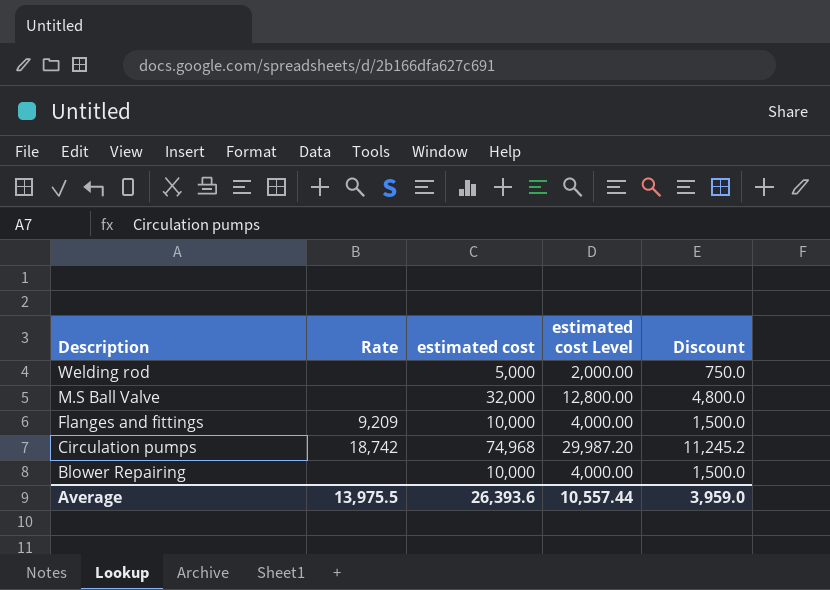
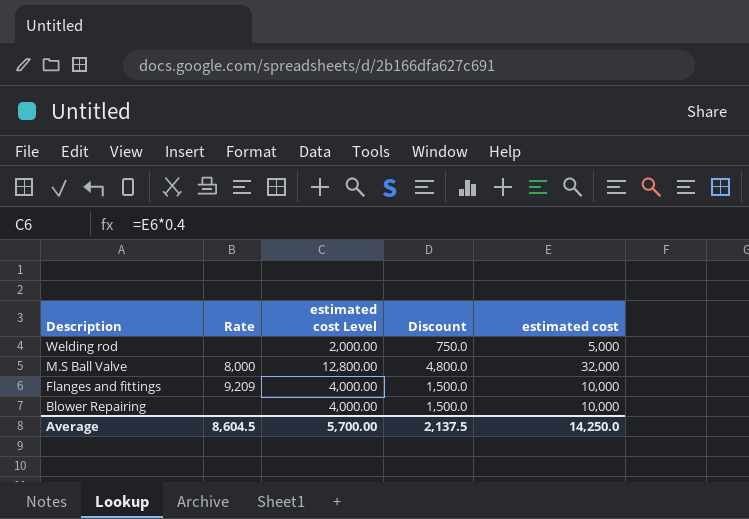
column estimated cost | position: 3 -> 5
row Circulation pumps: 18,742 | 74,968 | 29,987.20 | 11,245.2 -> none
M.S Ball Valve | Rate: none -> 8,000
Average | Rate: 13,975.5 -> 8,604.5
Average | estimated cost Level: 10,557.44 -> 5,700.00
Average | Discount: 3,959.0 -> 2,137.5
Average | estimated cost: 26,393.6 -> 14,250.0

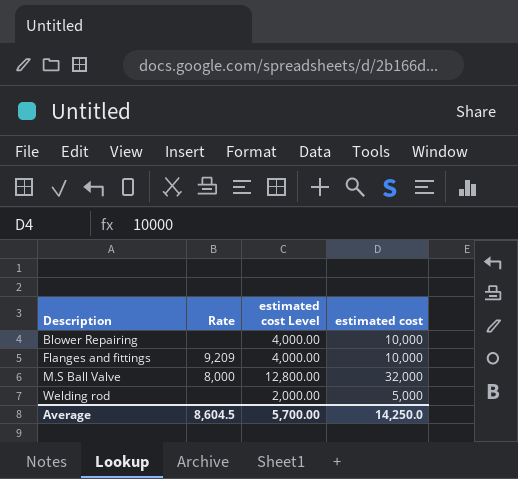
row order: Description descending -> Description ascending
column Discount | formula: [estimated cost] * 0.15 -> none

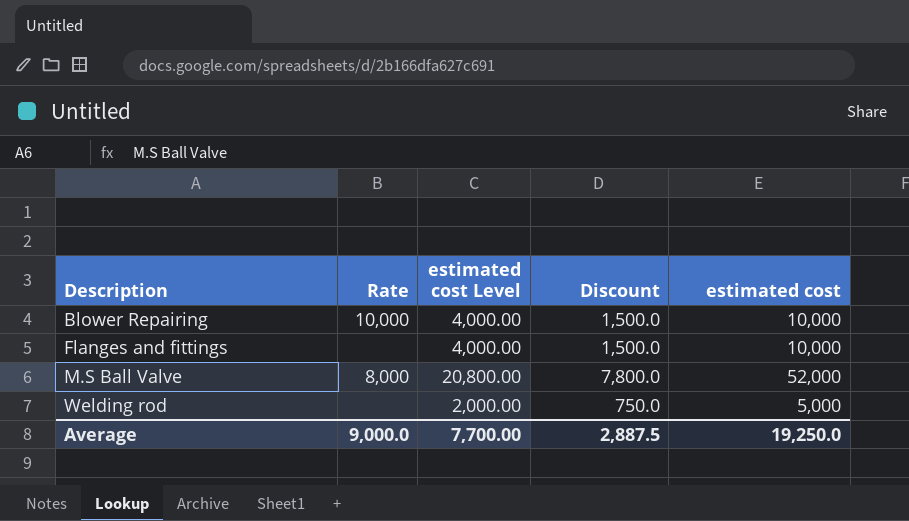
column Discount | formula: none -> [estimated cost] * 0.15
Blower Repairing | Rate: none -> 10,000
Flanges and fittings | Rate: 9,209 -> none
M.S Ball Valve | estimated cost Level: 12,800.00 -> 20,800.00
M.S Ball Valve | estimated cost: 32,000 -> 52,000
Average | Rate: 8,604.5 -> 9,000.0
Average | estimated cost Level: 5,700.00 -> 7,700.00
Average | estimated cost: 14,250.0 -> 19,250.0

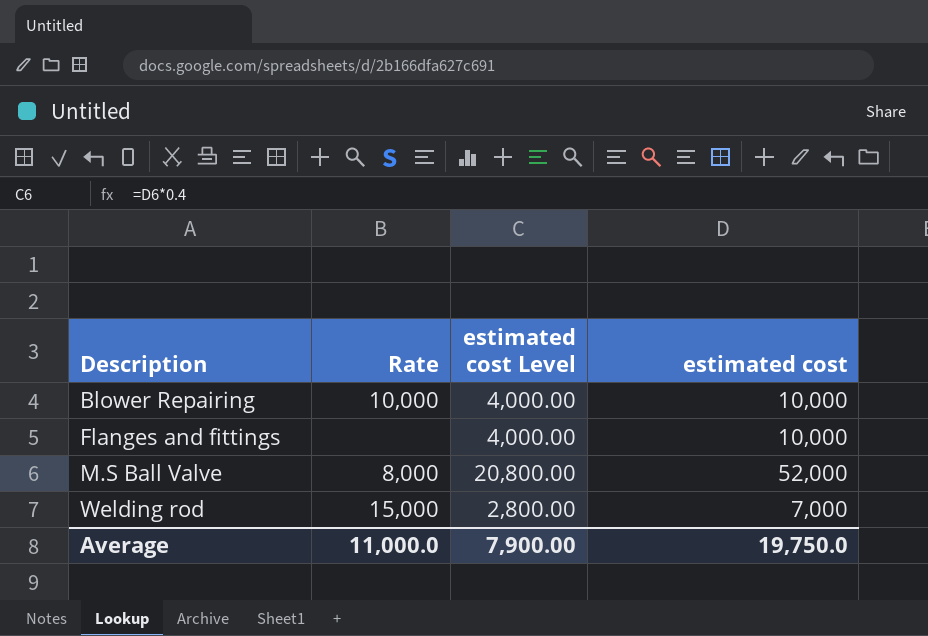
column Discount | formula: [estimated cost] * 0.15 -> none
Welding rod | Rate: none -> 15,000
Welding rod | estimated cost Level: 2,000.00 -> 2,800.00
Welding rod | estimated cost: 5,000 -> 7,000
Average | Rate: 9,000.0 -> 11,000.0
Average | estimated cost Level: 7,700.00 -> 7,900.00
Average | estimated cost: 19,250.0 -> 19,750.0

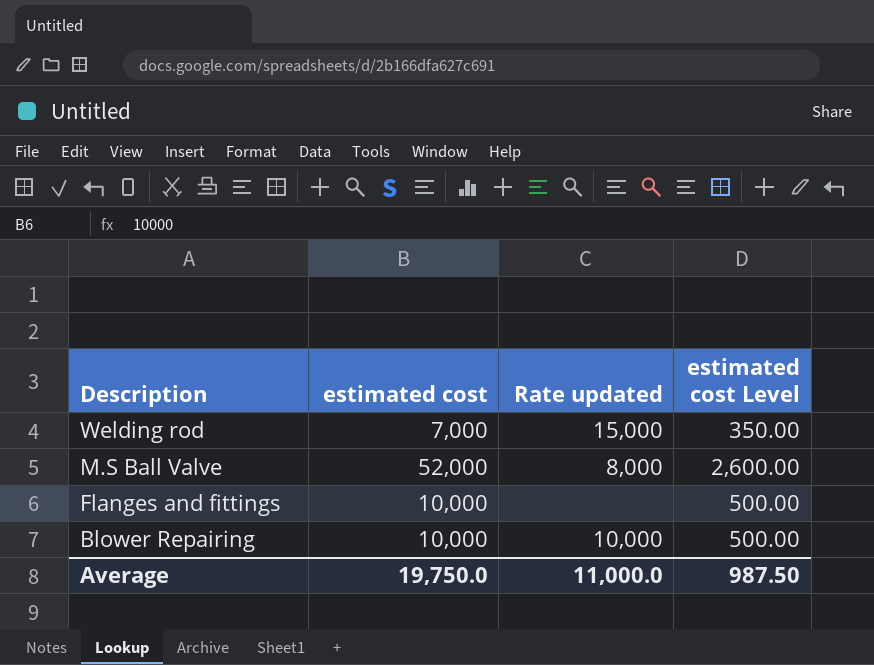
row order: Description ascending -> Description descending
column estimated cost | position: 4 -> 2
column name: Rate -> Rate updated
column estimated cost Level | formula: [estimated cost] * 0.4 -> [estimated cost] * 0.05
Average | estimated cost Level: 7,900.00 -> 987.50

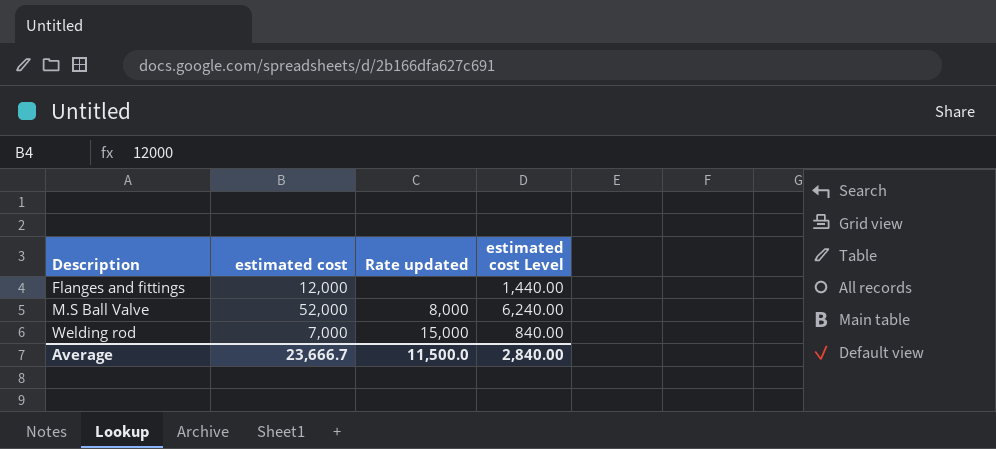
row order: Description descending -> Description ascending
column estimated cost Level | formula: [estimated cost] * 0.05 -> [estimated cost] * 0.12
row Blower Repairing: 10,000 | 10,000 | 500.00 -> none
Flanges and fittings | estimated cost: 10,000 -> 12,000
Average | estimated cost: 19,750.0 -> 23,666.7
Average | Rate updated: 11,000.0 -> 11,500.0
Average | estimated cost Level: 987.50 -> 2,840.00

